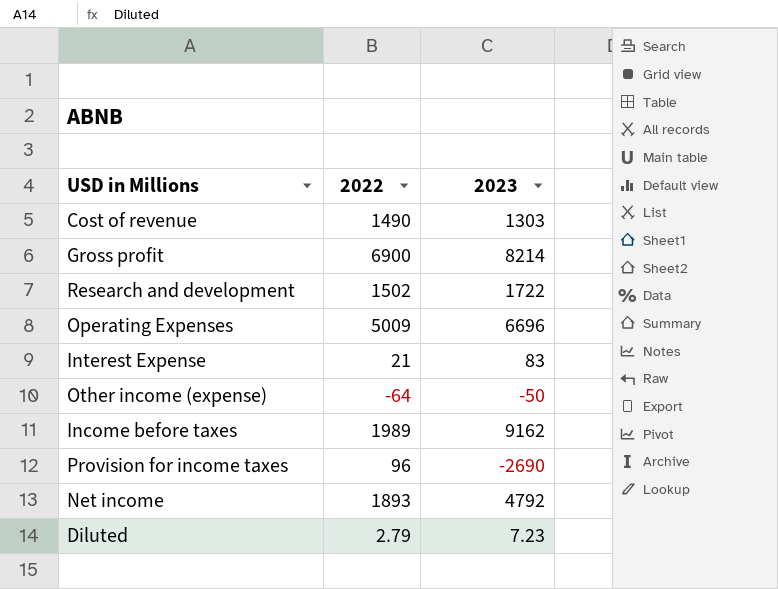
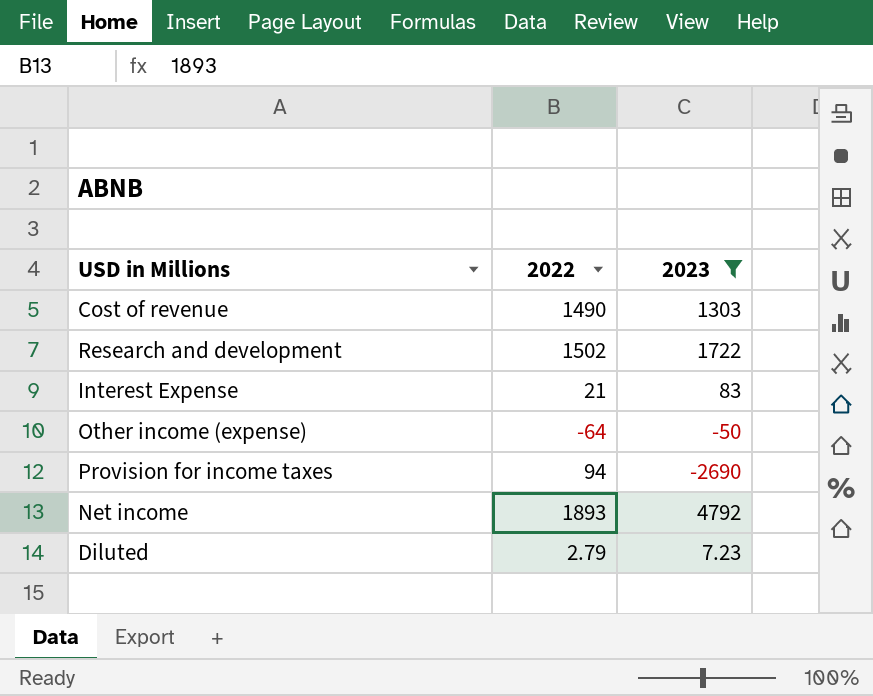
filter: none -> 2023 <= 4792
Provision for income taxes | 2022: 96 -> 94

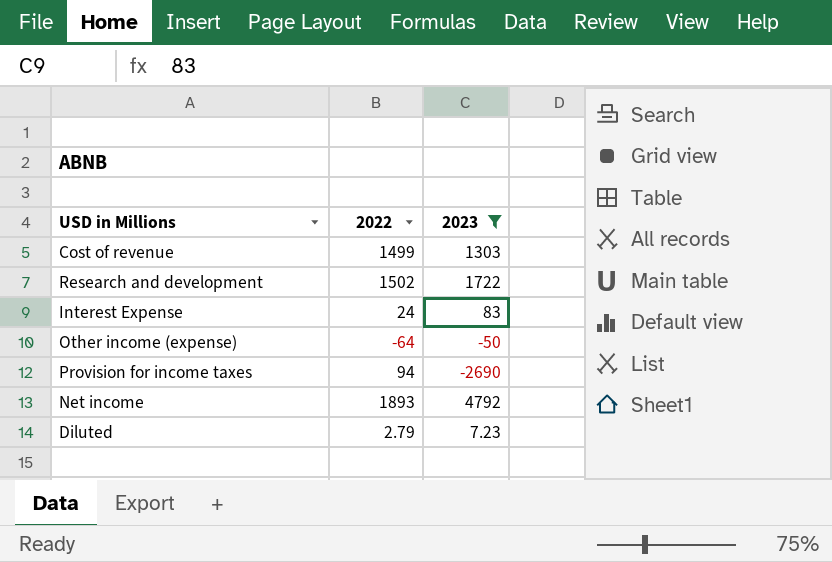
Cost of revenue | 2022: 1490 -> 1499
Interest Expense | 2022: 21 -> 24

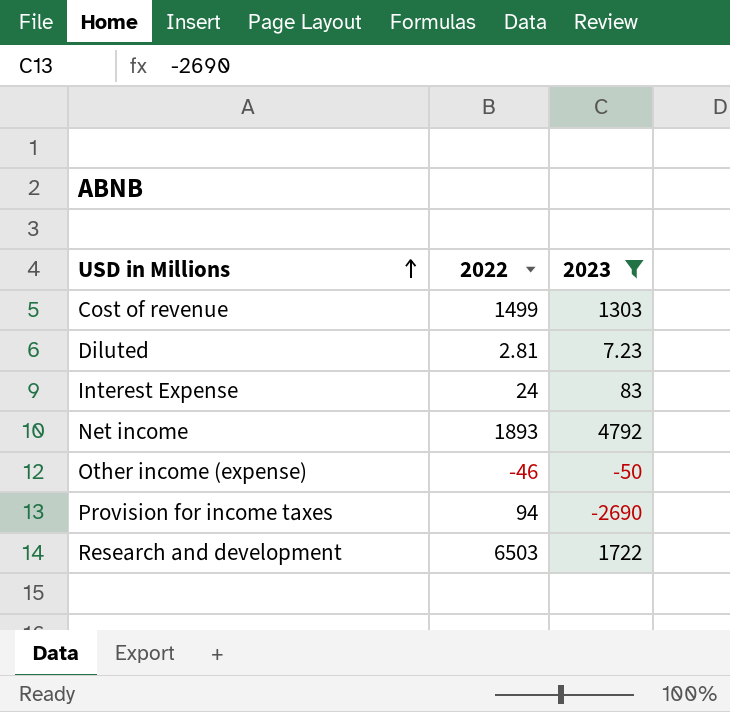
row order: none -> USD in Millions ascending
Diluted | 2022: 2.79 -> 2.81
Other income (expense) | 2022: -64 -> -46
Research and development | 2022: 1502 -> 6503

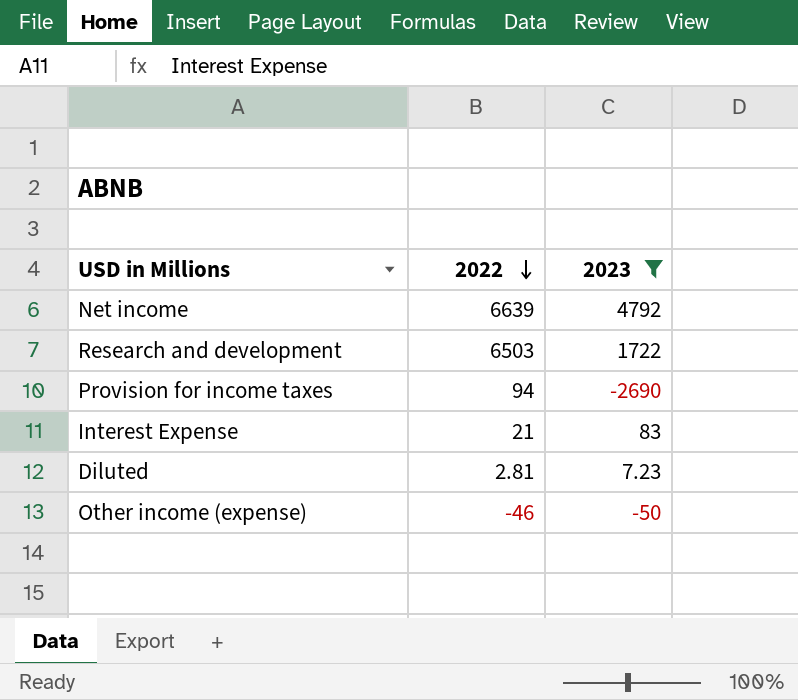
row order: USD in Millions ascending -> 2022 descending
row Cost of revenue: 1499 | 1303 -> none
Net income | 2022: 1893 -> 6639
Interest Expense | 2022: 24 -> 21

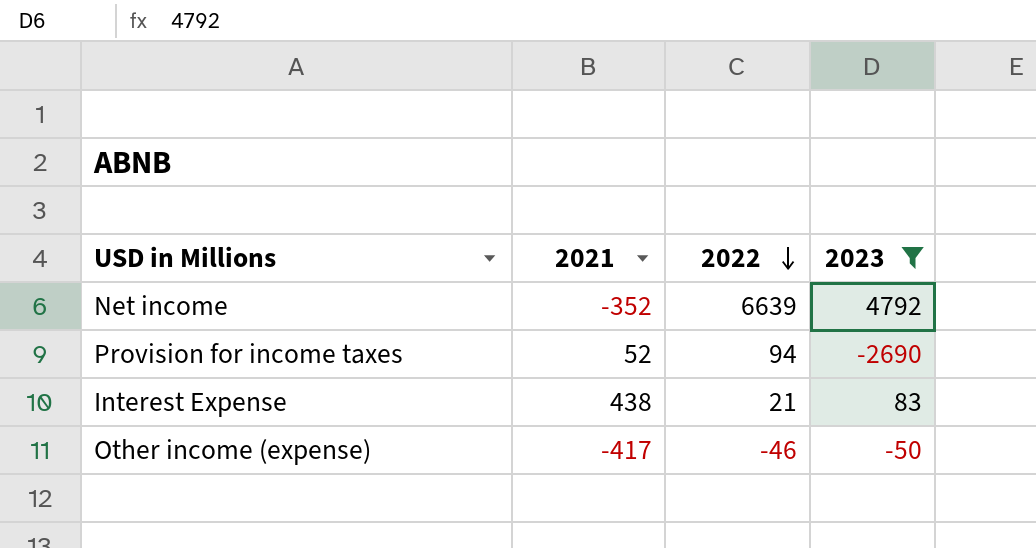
column 2021 | position: none -> 2
row Research and development: 6503 | 1722 -> none
row Diluted: 2.81 | 7.23 -> none

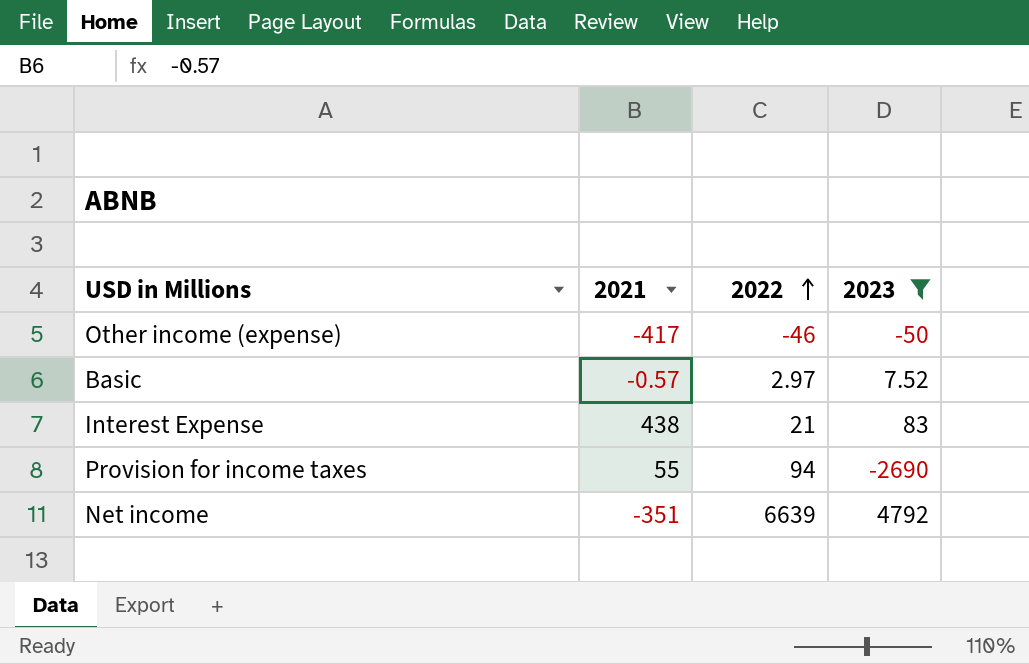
row order: 2022 descending -> 2022 ascending
row Basic: none -> -0.57 | 2.97 | 7.52
Provision for income taxes | 2021: 52 -> 55
Net income | 2021: -352 -> -351

